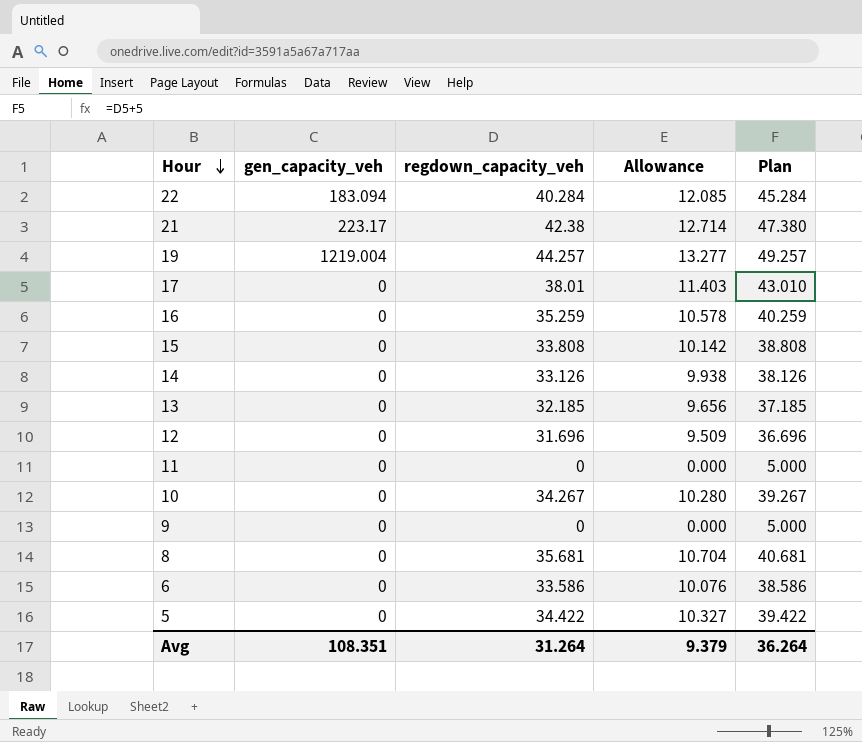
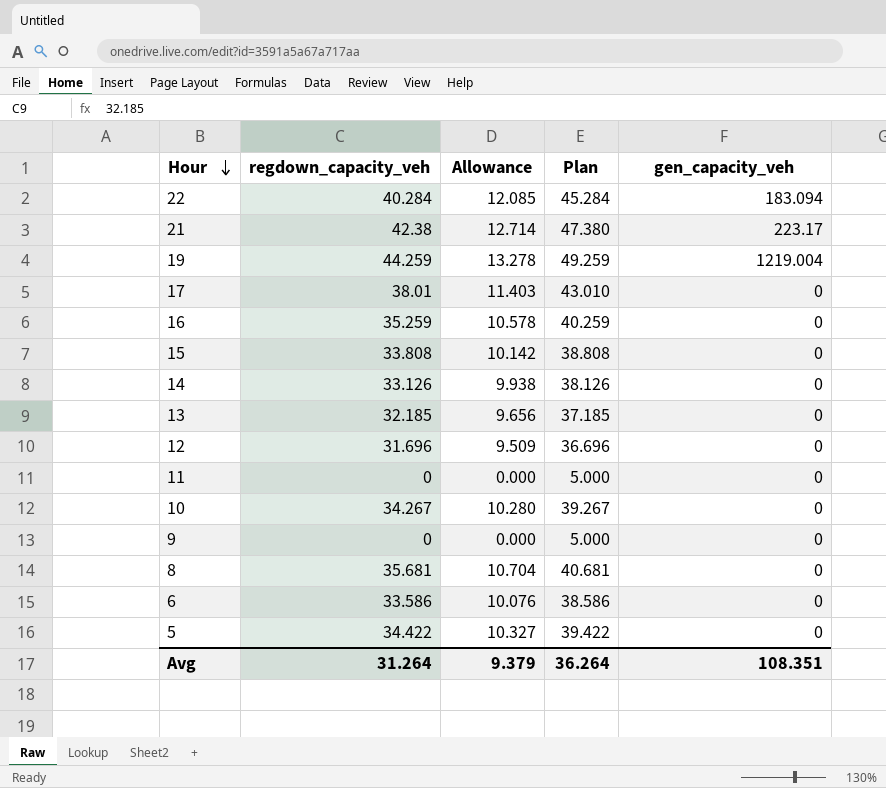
column gen_capacity_veh | position: 2 -> 5
19 | regdown_capacity_veh: 44.257 -> 44.259
19 | Allowance: 13.277 -> 13.278
19 | Plan: 49.257 -> 49.259

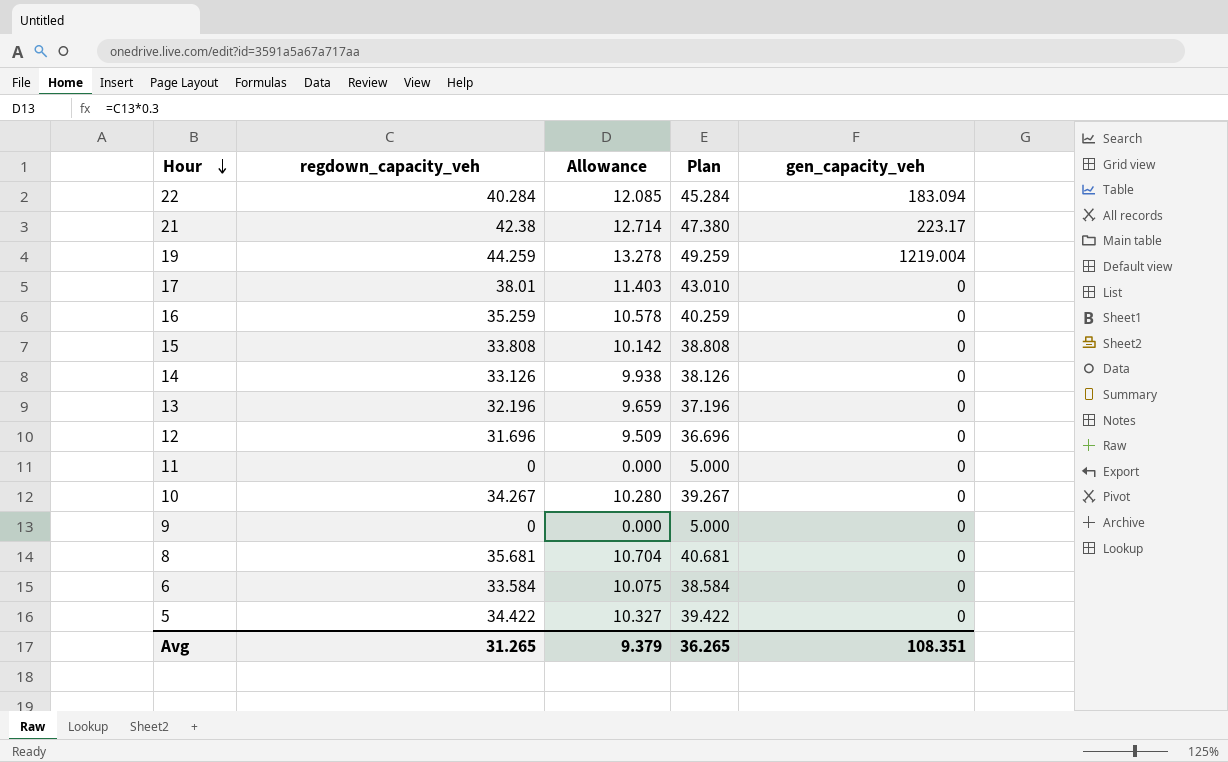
13 | regdown_capacity_veh: 32.185 -> 32.196
13 | Allowance: 9.656 -> 9.659
13 | Plan: 37.185 -> 37.196
6 | regdown_capacity_veh: 33.586 -> 33.584
6 | Allowance: 10.076 -> 10.075
6 | Plan: 38.586 -> 38.584
Avg | regdown_capacity_veh: 31.264 -> 31.265
Avg | Plan: 36.264 -> 36.265

